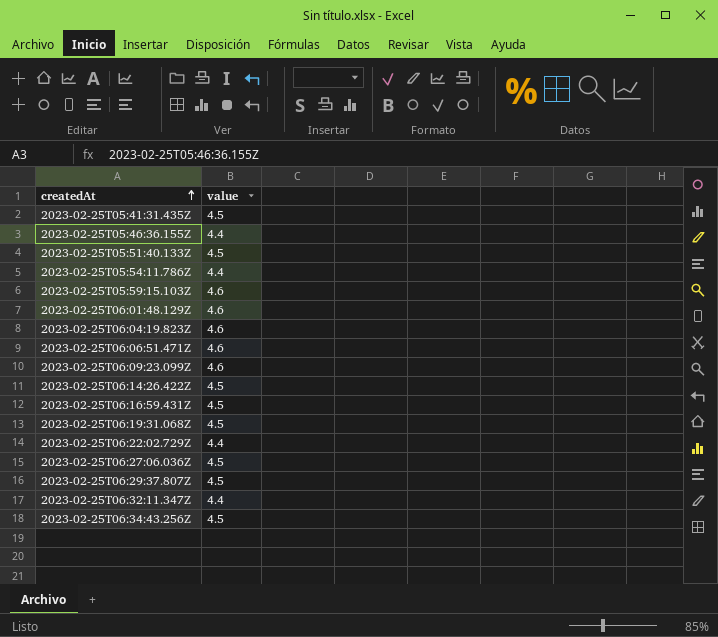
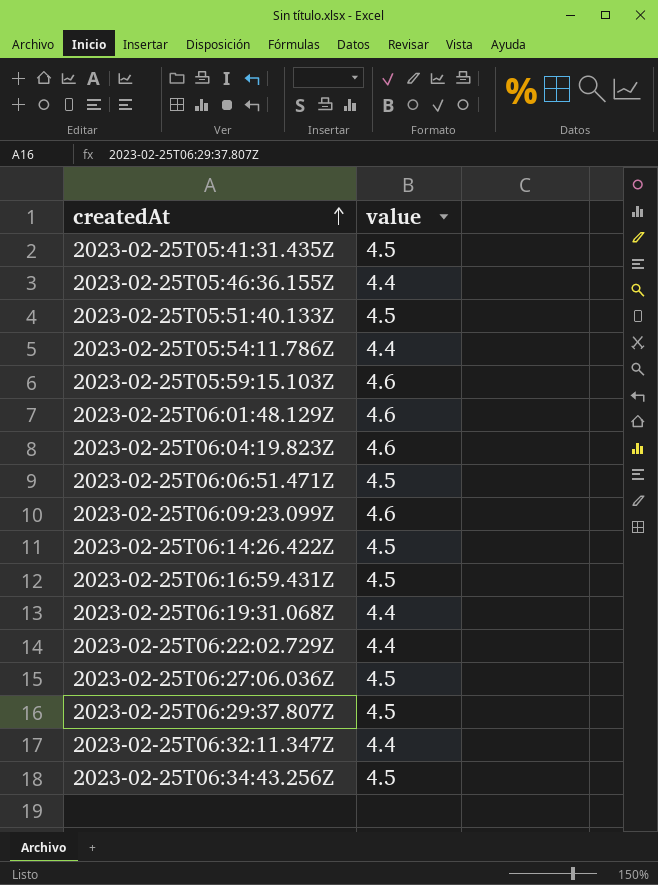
2023-02-25T06:06:51.471Z | value: 4.6 -> 4.5
2023-02-25T06:19:31.068Z | value: 4.5 -> 4.4

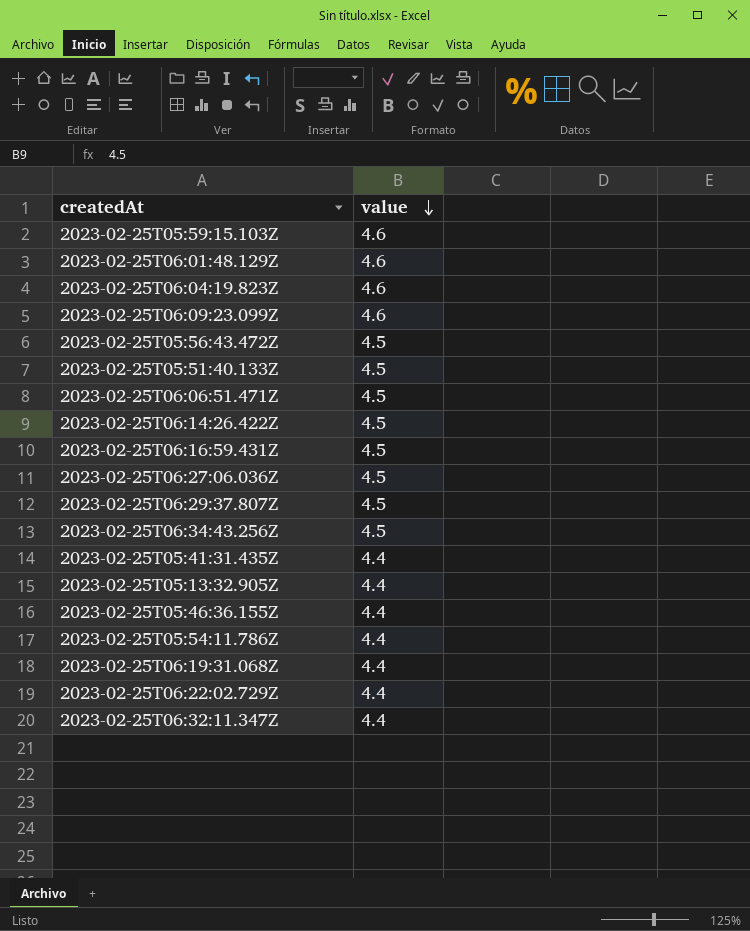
row order: createdAt ascending -> value descending
row 2023-02-25T05:56:43.472Z: none -> 4.5
2023-02-25T05:41:31.435Z | value: 4.5 -> 4.4
row 2023-02-25T05:13:32.905Z: none -> 4.4

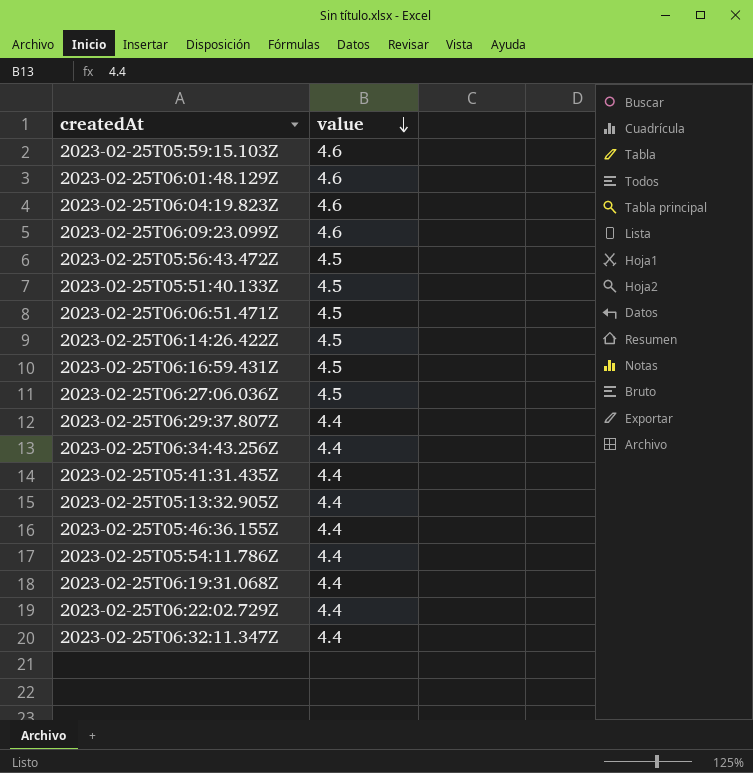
2023-02-25T06:29:37.807Z | value: 4.5 -> 4.4
2023-02-25T06:34:43.256Z | value: 4.5 -> 4.4

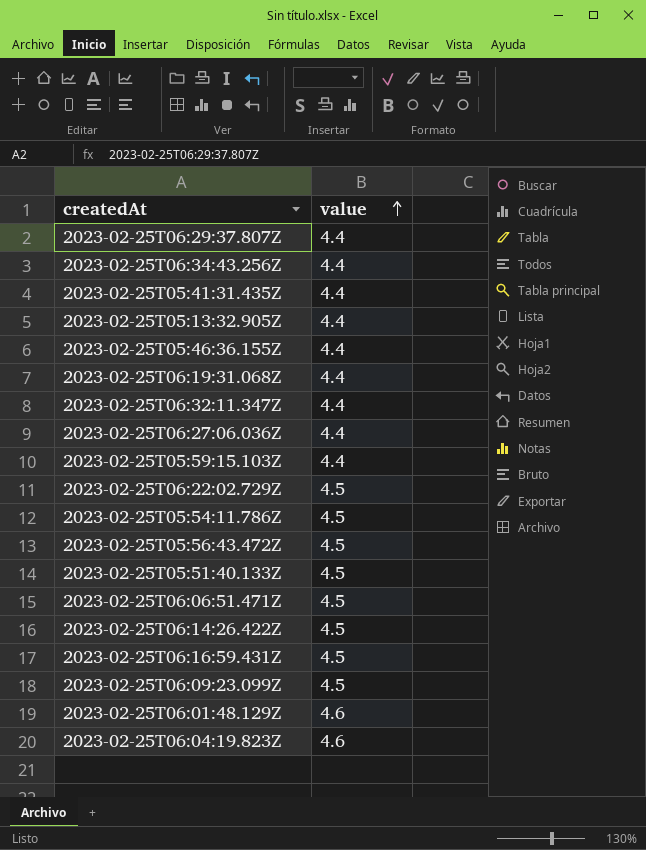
row order: value descending -> value ascending
2023-02-25T06:27:06.036Z | value: 4.5 -> 4.4
2023-02-25T05:59:15.103Z | value: 4.6 -> 4.4
2023-02-25T06:22:02.729Z | value: 4.4 -> 4.5
2023-02-25T05:54:11.786Z | value: 4.4 -> 4.5
2023-02-25T06:09:23.099Z | value: 4.6 -> 4.5

